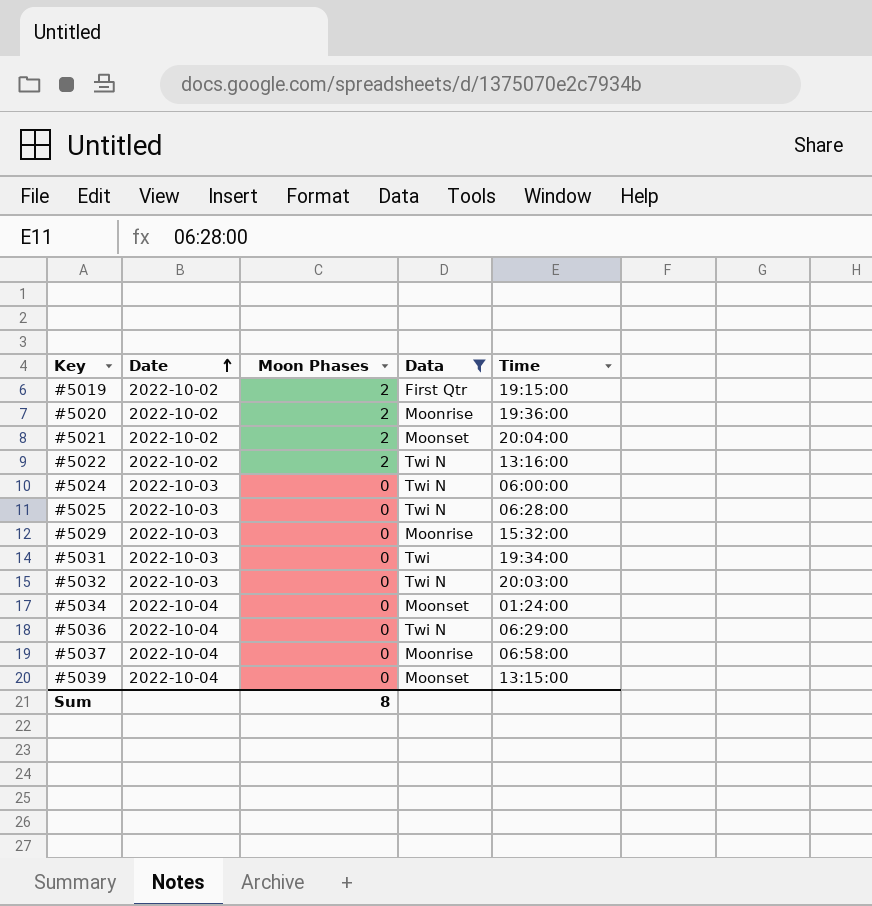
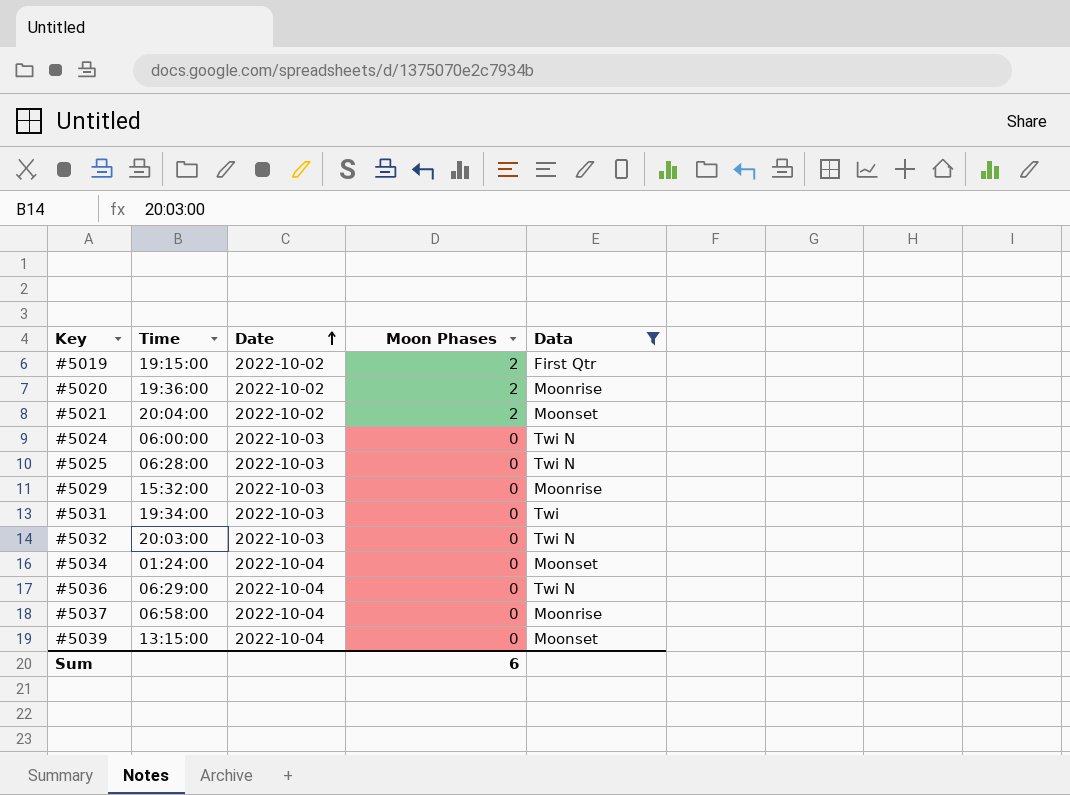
column Time | position: 5 -> 2
row #5022: 2022-10-02 | 2 | Twi N | 13:16:00 -> none
Sum | Moon Phases: 8 -> 6

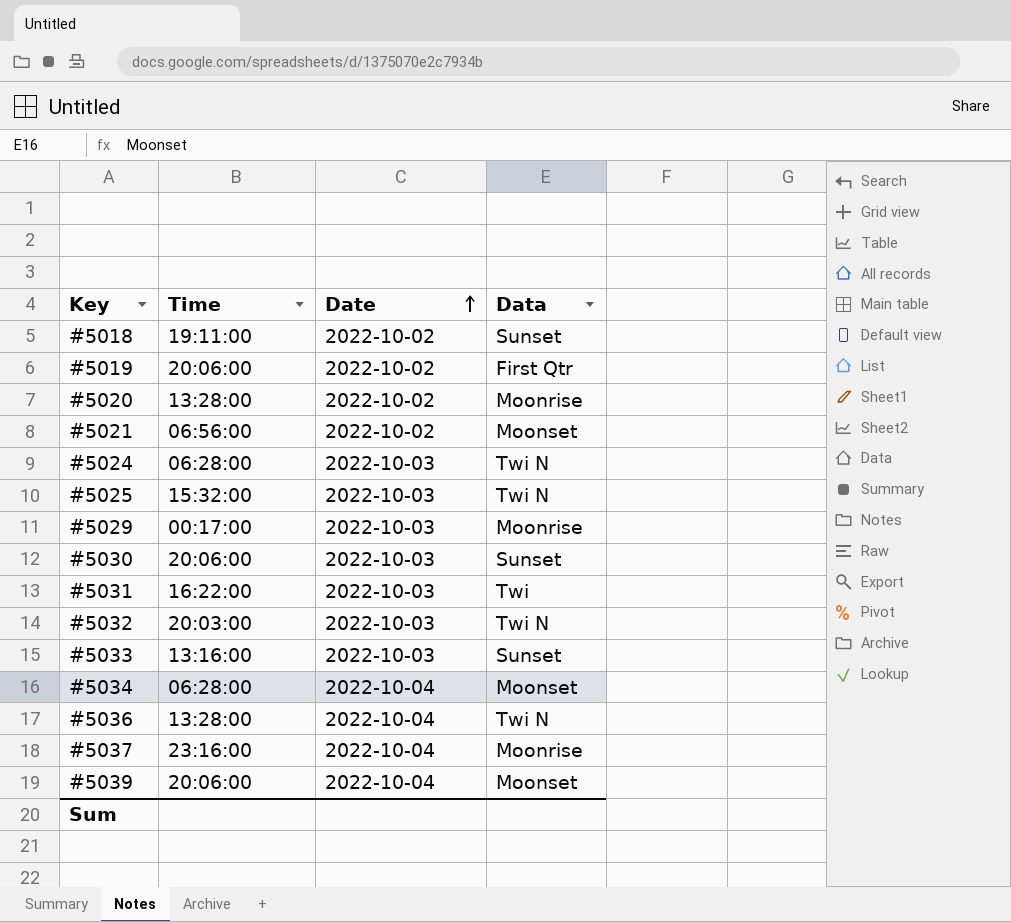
filter: Data != Sunset -> none
column Moon Phases | position: 4 -> none
#5019 | Time: 19:15:00 -> 20:06:00
#5020 | Time: 19:36:00 -> 13:28:00
#5021 | Time: 20:04:00 -> 06:56:00
#5024 | Time: 06:00:00 -> 06:28:00
#5025 | Time: 06:28:00 -> 15:32:00
#5029 | Time: 15:32:00 -> 00:17:00
#5031 | Time: 19:34:00 -> 16:22:00
#5034 | Time: 01:24:00 -> 06:28:00
#5036 | Time: 06:29:00 -> 13:28:00
#5037 | Time: 06:58:00 -> 23:16:00
#5039 | Time: 13:15:00 -> 20:06:00

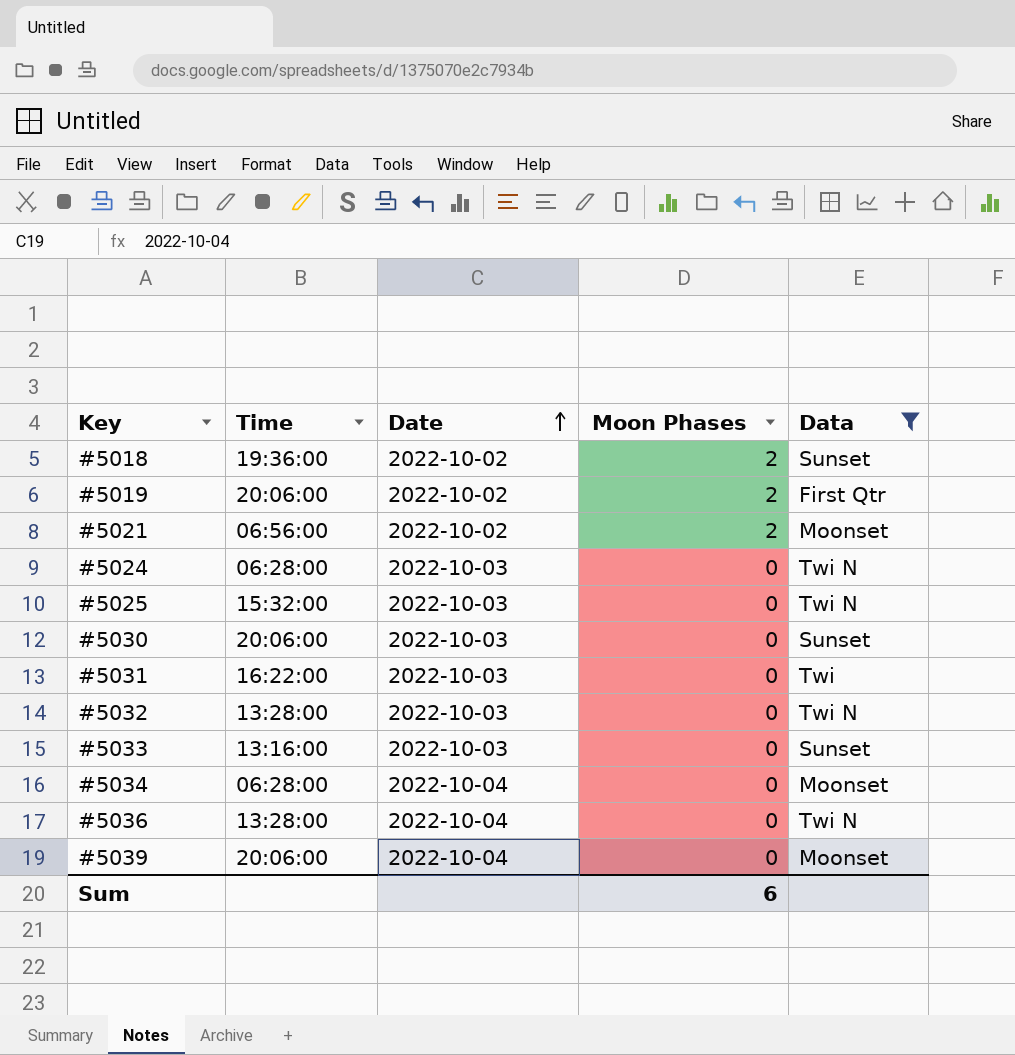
filter: none -> Data != Moonrise
column Moon Phases | position: none -> 4
#5018 | Time: 19:11:00 -> 19:36:00
#5032 | Time: 20:03:00 -> 13:28:00

